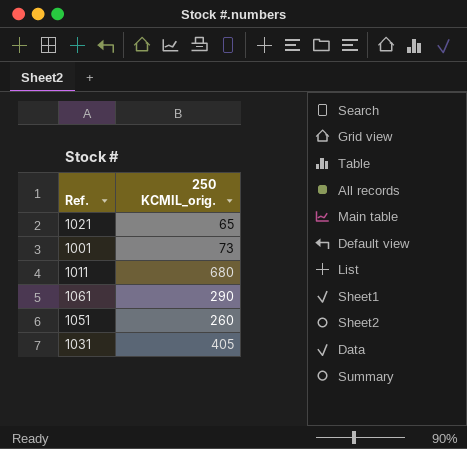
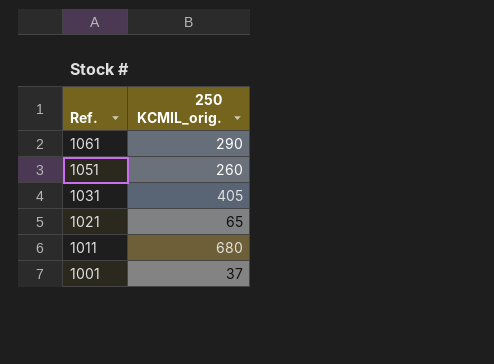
row order: none -> Ref. descending
1001 | 250 KCMIL_orig.: 73 -> 37

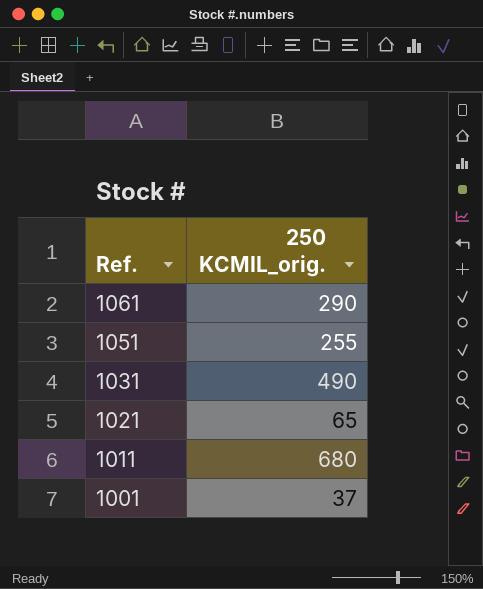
1051 | 250 KCMIL_orig.: 260 -> 255
1031 | 250 KCMIL_orig.: 405 -> 490

